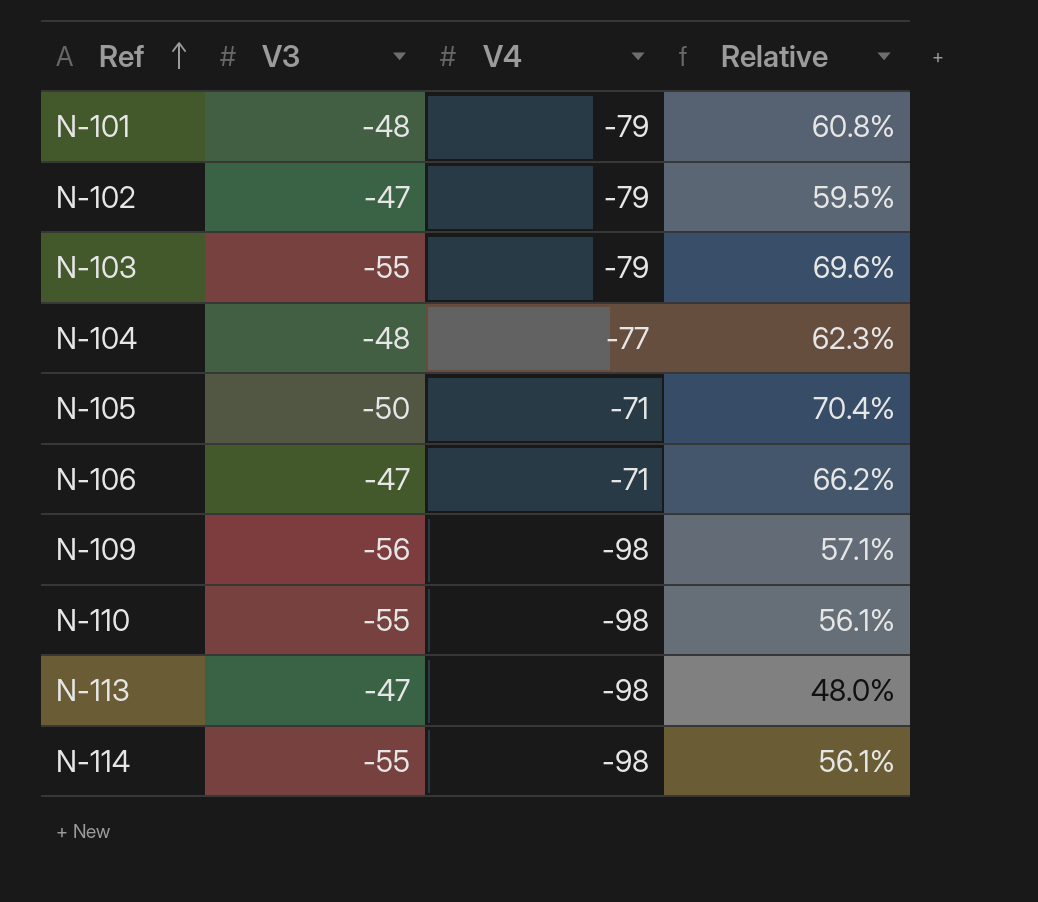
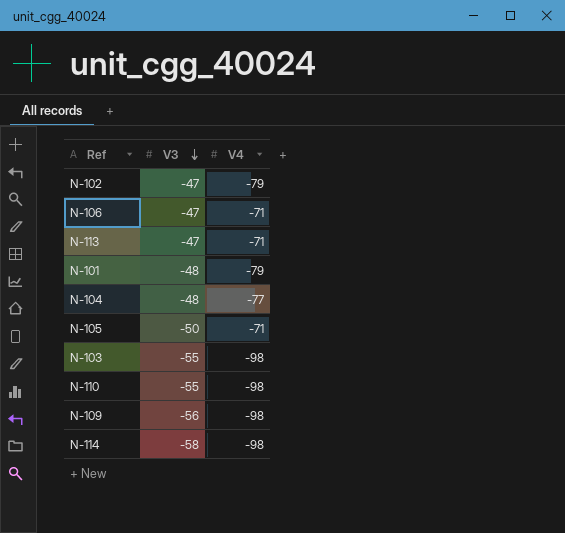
row order: Ref ascending -> V3 descending
column Relative | formula: [V3] / [V4] -> none
N-113 | V4: -98 -> -71
N-103 | V4: -79 -> -98
N-114 | V3: -55 -> -58

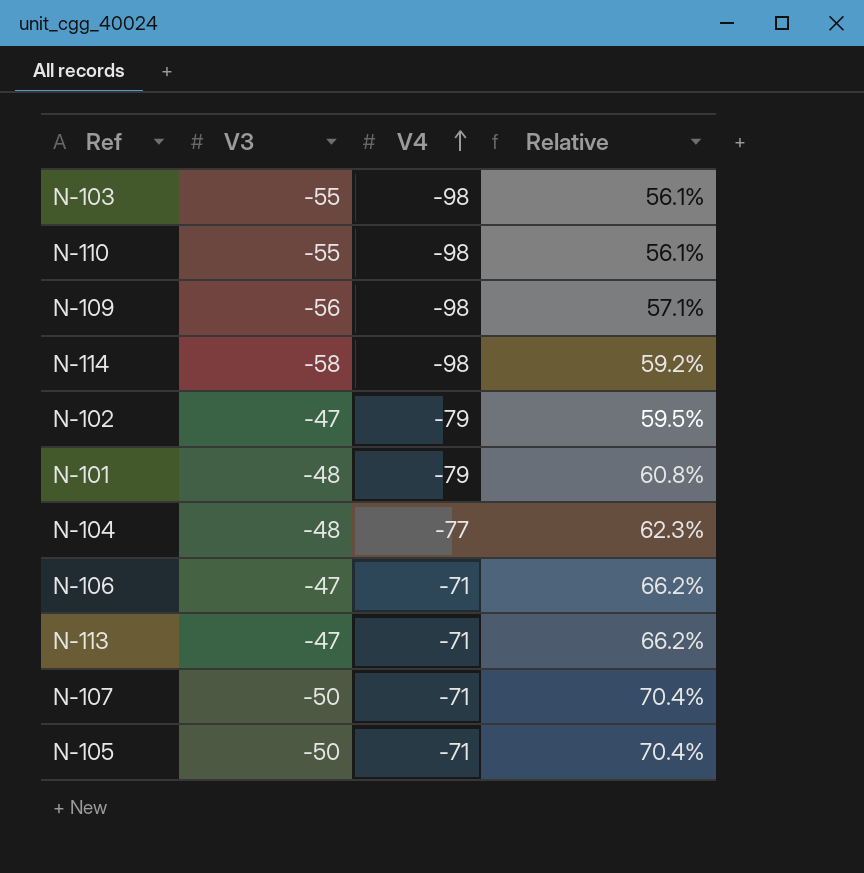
row order: V3 descending -> V4 ascending
column Relative | formula: none -> [V3] / [V4]
row N-107: none -> -50 | -71 | 70.4%

